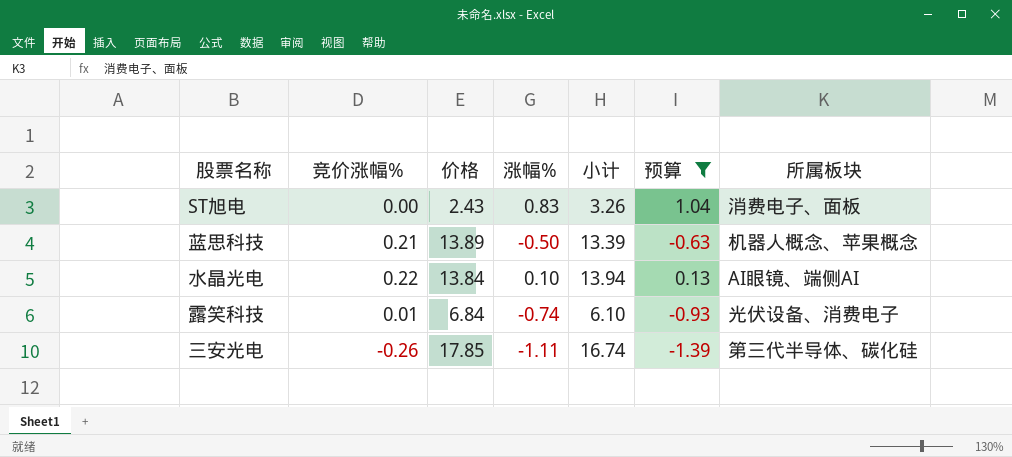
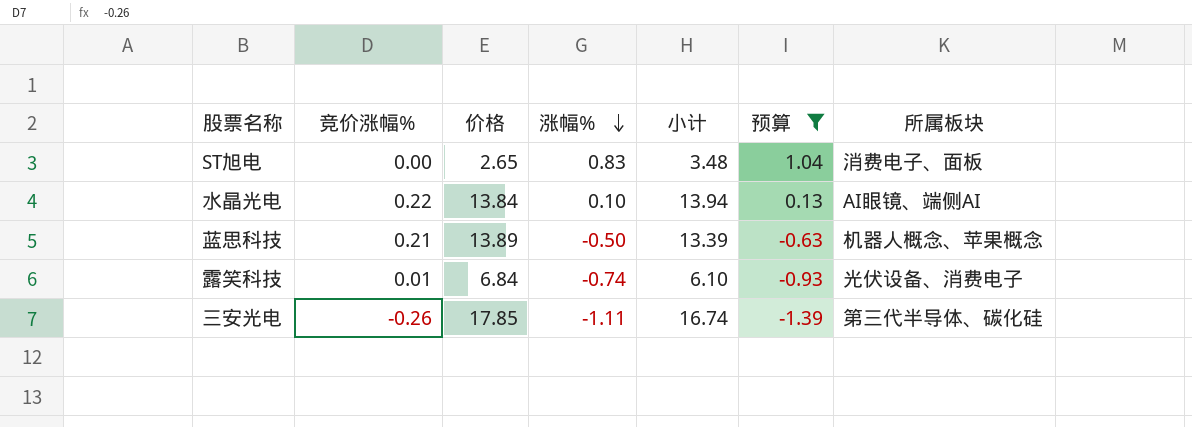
row order: none -> 涨幅% descending
ST旭电 | 价格: 2.43 -> 2.65
ST旭电 | 小计: 3.26 -> 3.48

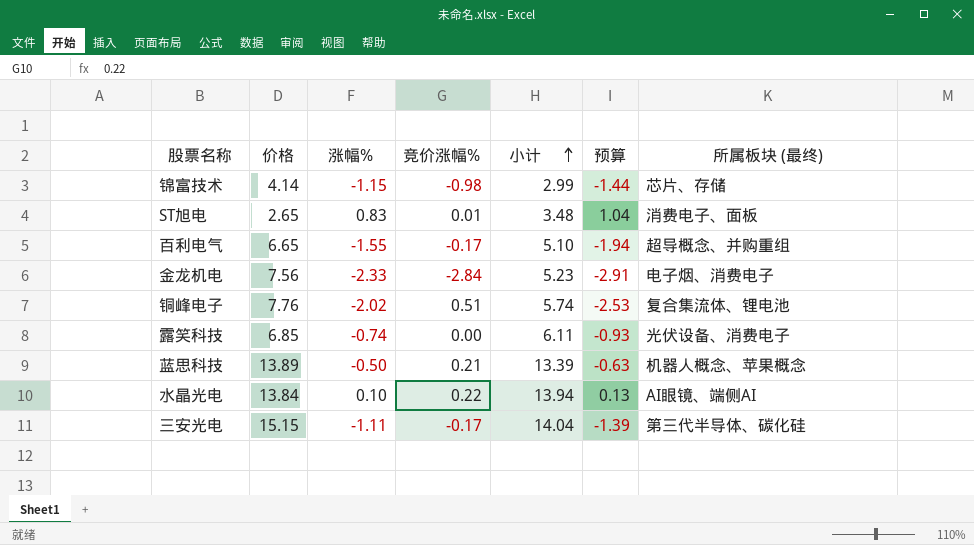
filter: 预算 >= -1.39 -> none
row order: 涨幅% descending -> 小计 ascending
column 竞价涨幅% | position: 2 -> 4
column name: 所属板块 -> 所属板块 (最终)
ST旭电 | 竞价涨幅%: 0.00 -> 0.01
露笑科技 | 价格: 6.84 -> 6.85
露笑科技 | 竞价涨幅%: 0.01 -> 0.00
露笑科技 | 小计: 6.10 -> 6.11
三安光电 | 价格: 17.85 -> 15.15
三安光电 | 竞价涨幅%: -0.26 -> -0.17
三安光电 | 小计: 16.74 -> 14.04

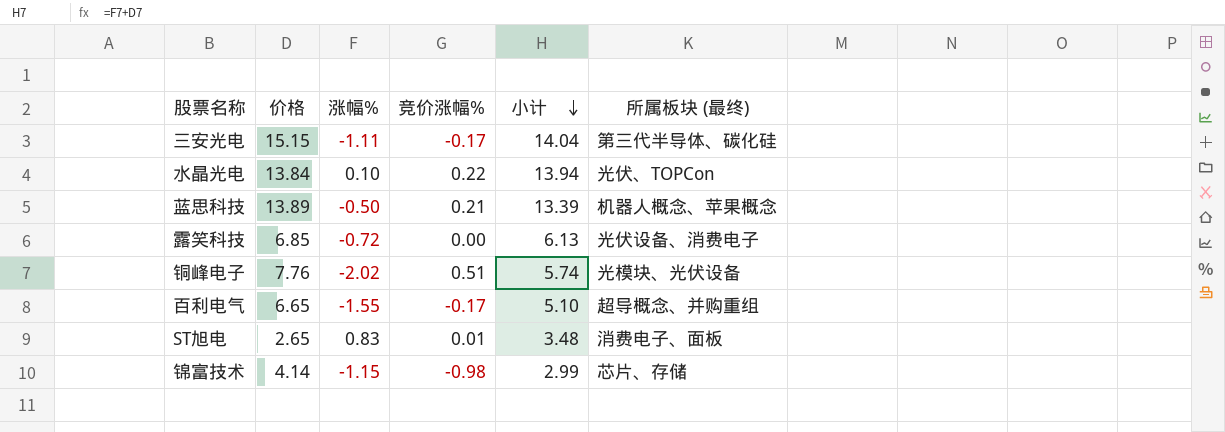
row order: 小计 ascending -> 小计 descending
column 预算 | formula: [涨幅%] * 1.25 -> none
row 金龙机电: 7.56 | -2.33 | -2.84 | 5.23 | -2.91 | 电子烟、消费电子 -> none
水晶光电 | 所属板块 (最终): AI眼镜、端侧AI -> 光伏、TOPCon
露笑科技 | 涨幅%: -0.74 -> -0.72
露笑科技 | 小计: 6.11 -> 6.13
铜峰电子 | 所属板块 (最终): 复合集流体、锂电池 -> 光模块、光伏设备

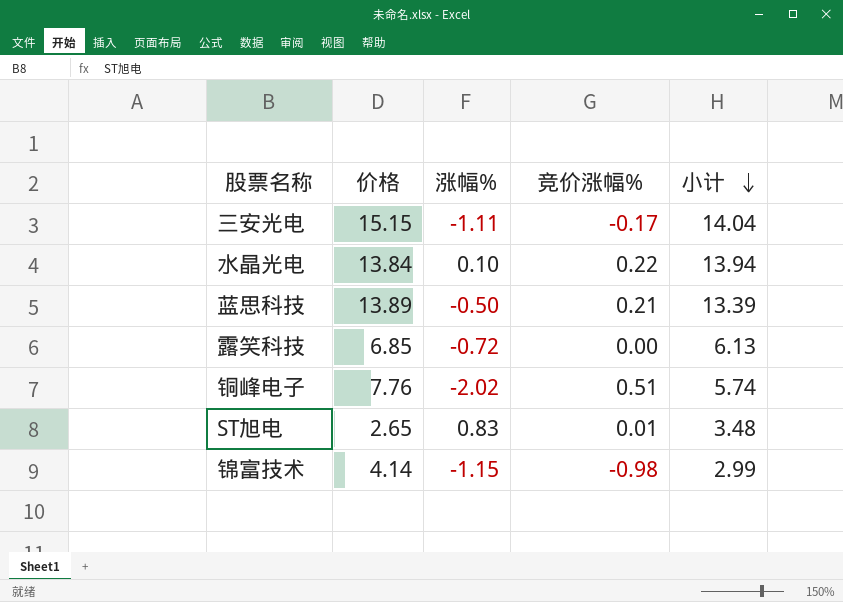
column 所属板块 (最终) | position: 6 -> none
row 百利电气: 6.65 | -1.55 | -0.17 | 5.10 | 超导概念、并购重组 -> none

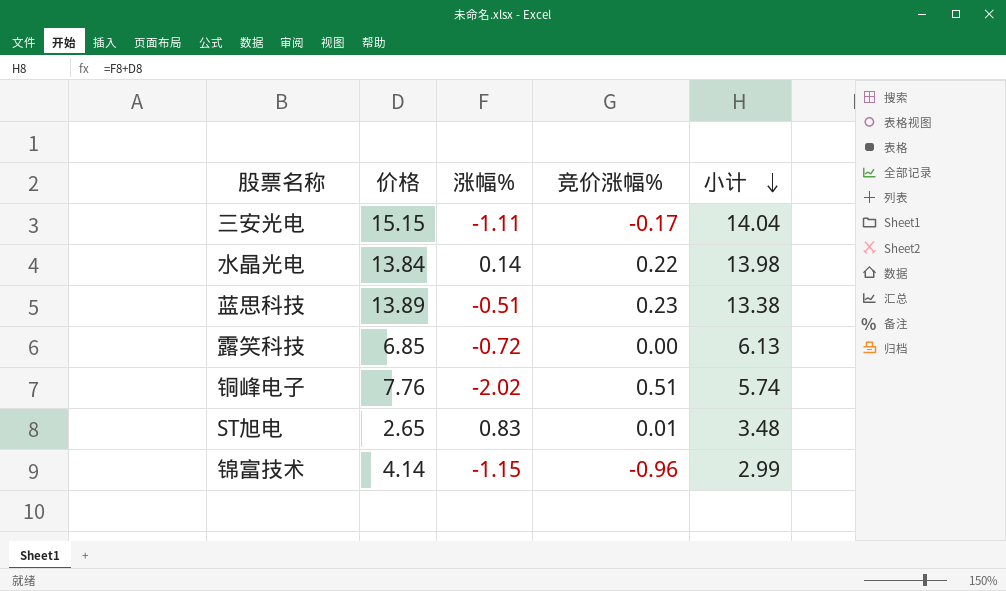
水晶光电 | 涨幅%: 0.10 -> 0.14
水晶光电 | 小计: 13.94 -> 13.98
蓝思科技 | 涨幅%: -0.50 -> -0.51
蓝思科技 | 竞价涨幅%: 0.21 -> 0.23
蓝思科技 | 小计: 13.39 -> 13.38
锦富技术 | 竞价涨幅%: -0.98 -> -0.96

